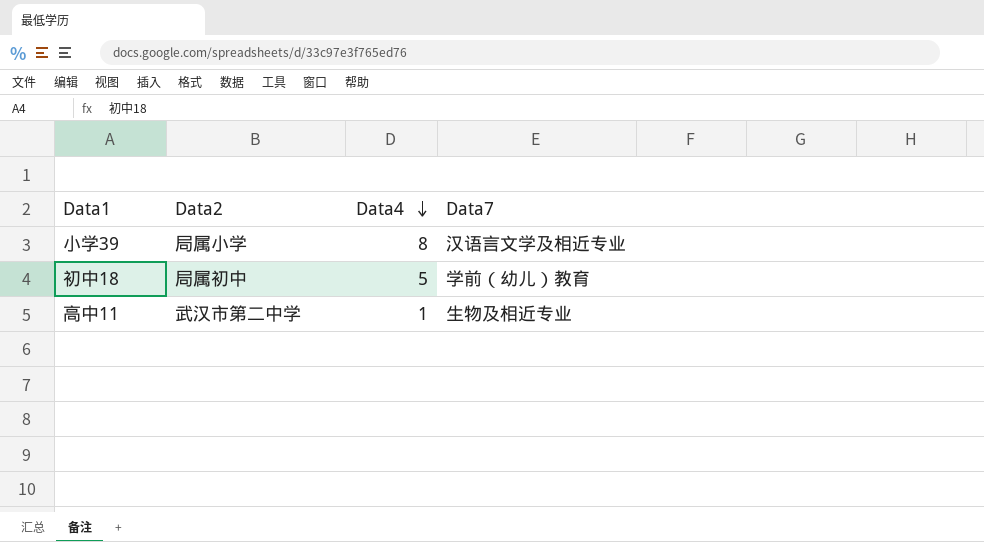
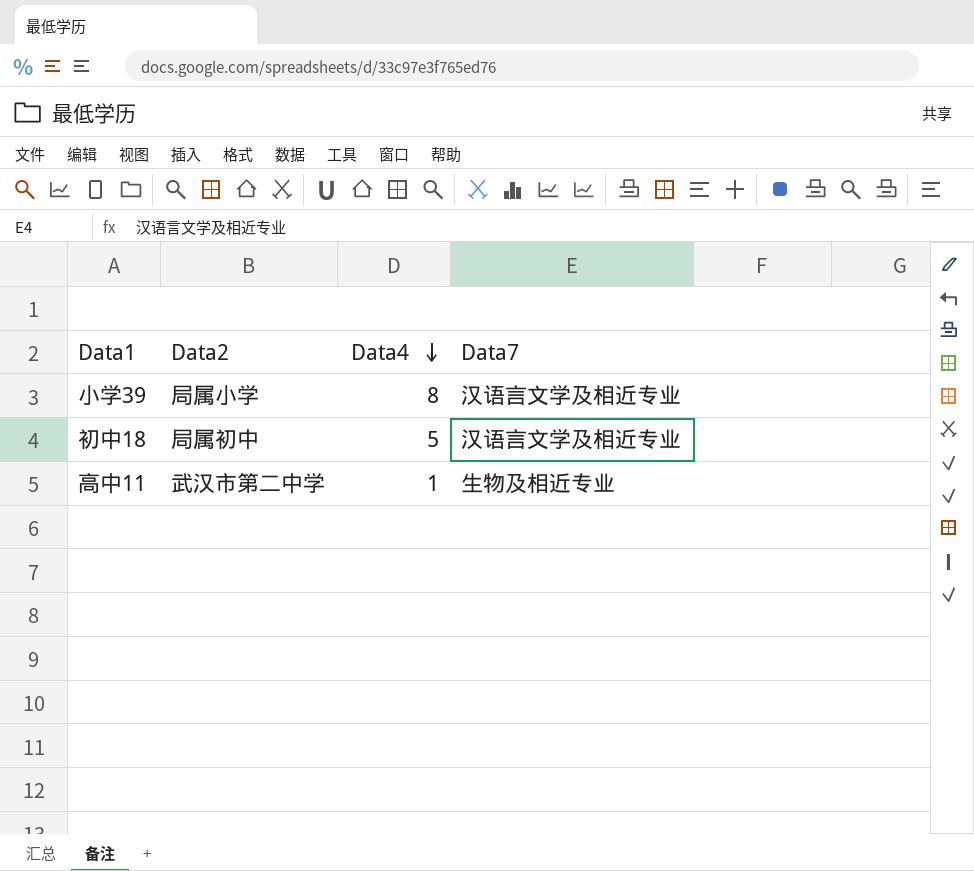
初中18 | Data7: 学前（幼儿）教育 -> 汉语言文学及相近专业

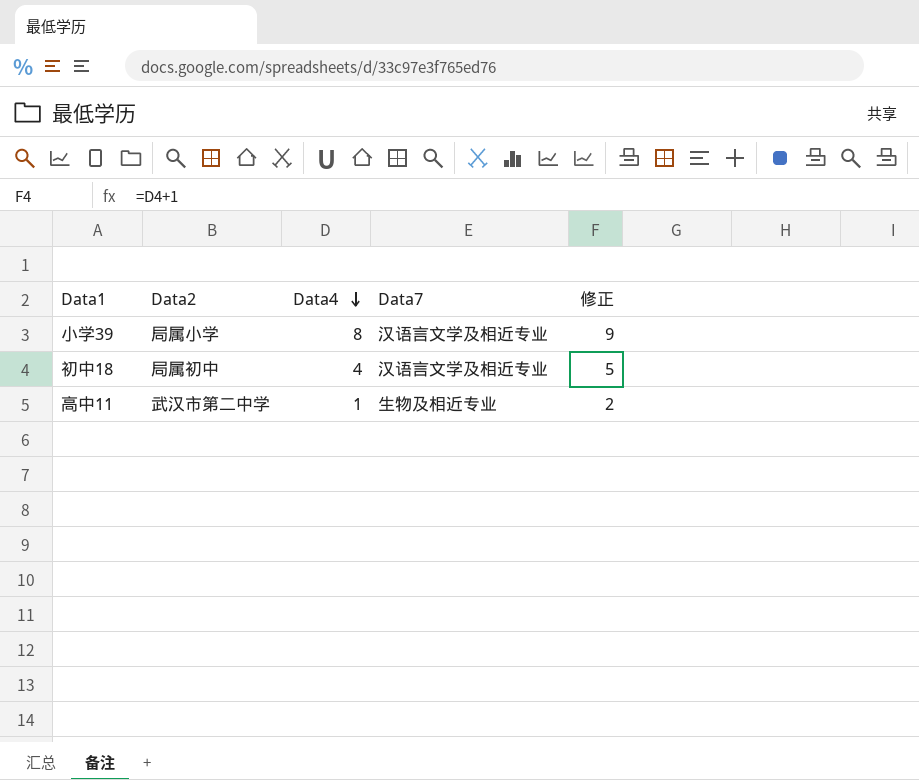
column 修正 | formula: none -> [Data4] + 1
初中18 | Data4: 5 -> 4

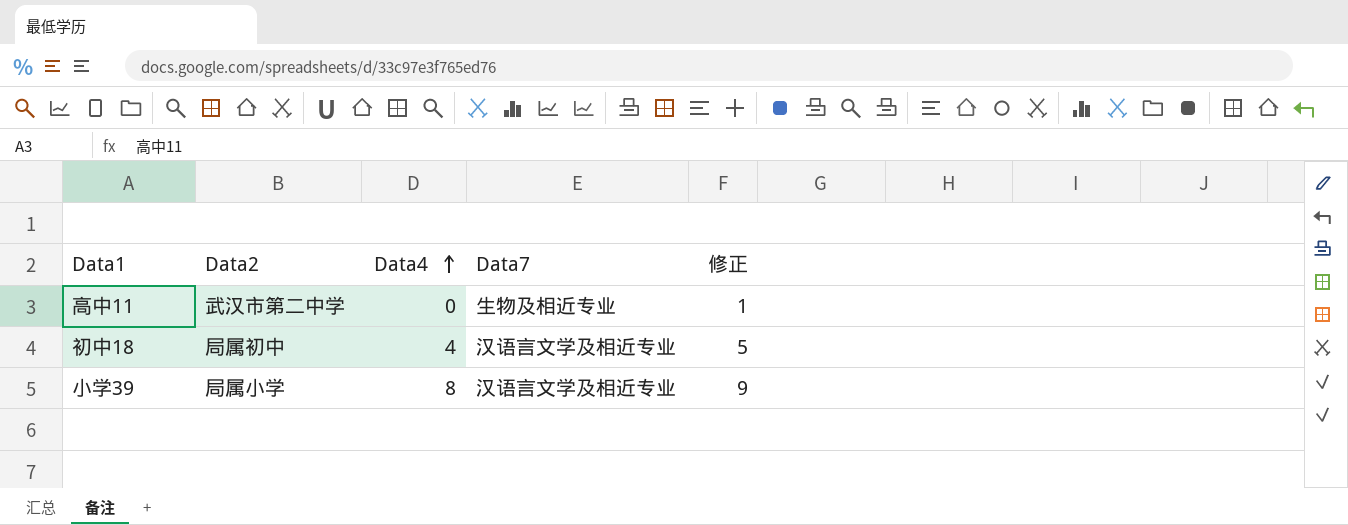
row order: Data4 descending -> Data4 ascending
高中11 | Data4: 1 -> 0
高中11 | 修正: 2 -> 1

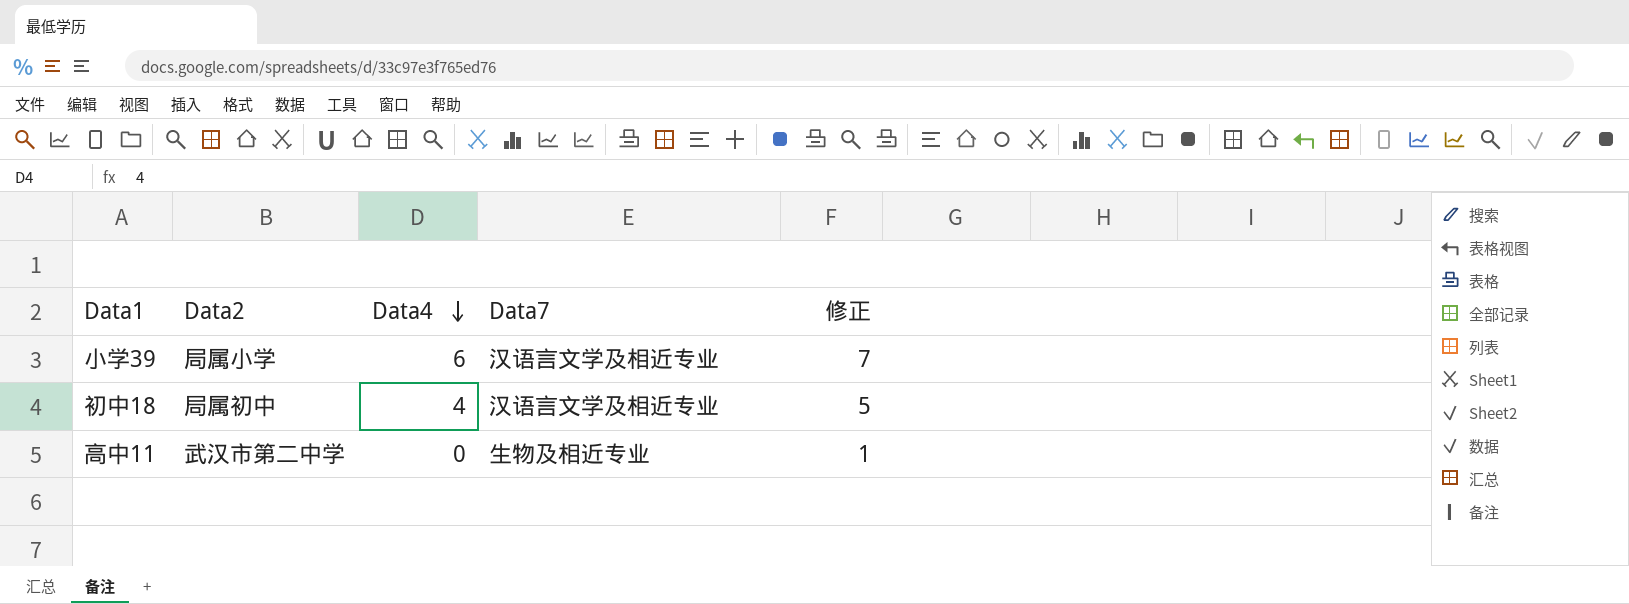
row order: Data4 ascending -> Data4 descending
小学39 | Data4: 8 -> 6
小学39 | 修正: 9 -> 7

